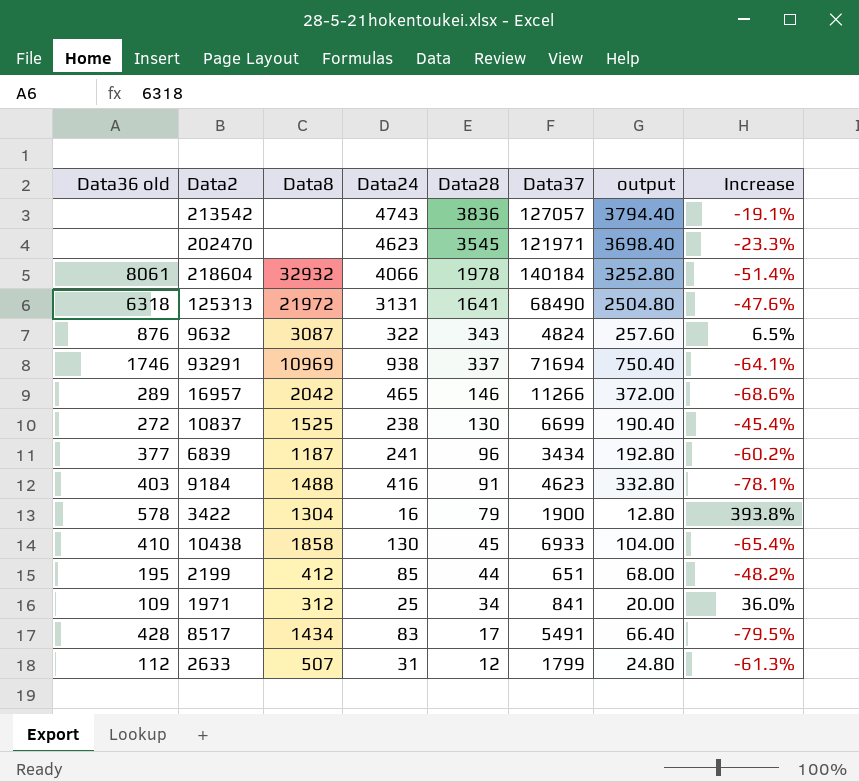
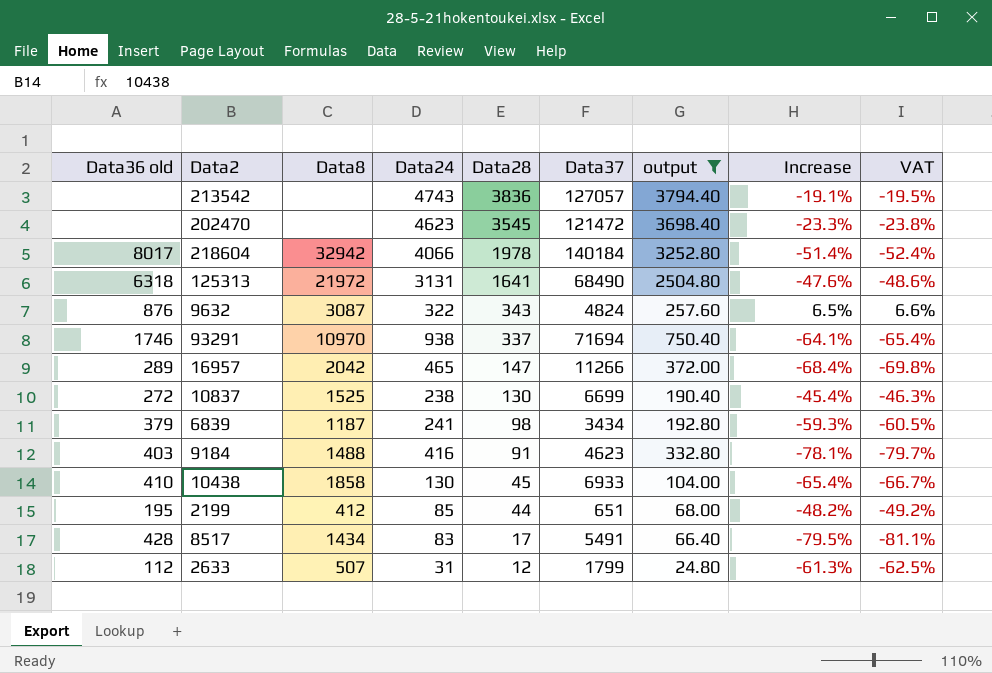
filter: none -> output >= 24.80
column VAT | formula: none -> [Increase] * 1.02
202470 | Data37: 121971 -> 121472
218604 | Data36 old: 8061 -> 8017
218604 | Data8: 32932 -> 32942
93291 | Data8: 10969 -> 10970
16957 | Data28: 146 -> 147
16957 | Increase: -68.6% -> -68.4%
6839 | Data36 old: 377 -> 379
6839 | Data28: 96 -> 98
6839 | Increase: -60.2% -> -59.3%

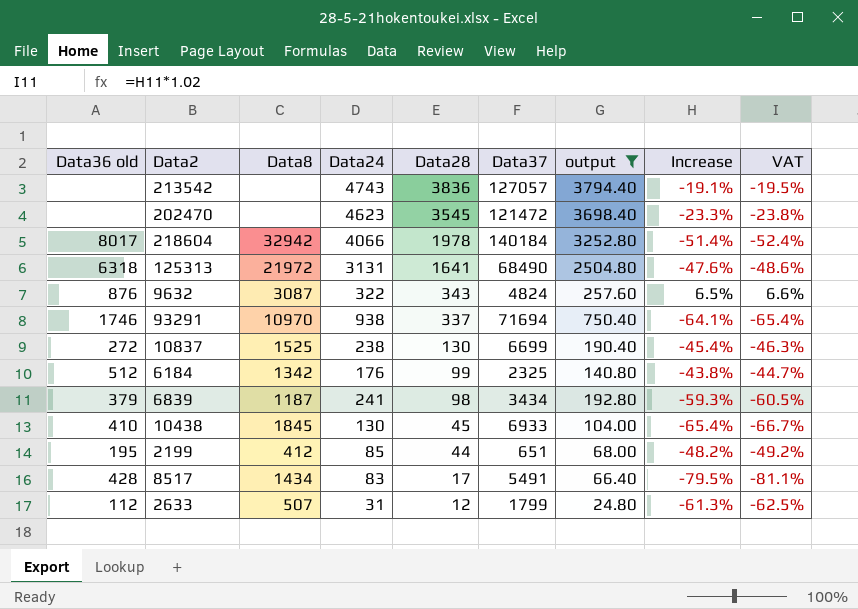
row 16957: 289 | 2042 | 465 | 147 | 11266 | 372.00 | -68.4% | -69.8% -> none
row 9184: 403 | 1488 | 416 | 91 | 4623 | 332.80 | -78.1% | -79.7% -> none
row 6184: none -> 512 | 1342 | 176 | 99 | 2325 | 140.80 | -43.8% | -44.7%
10438 | Data8: 1858 -> 1845

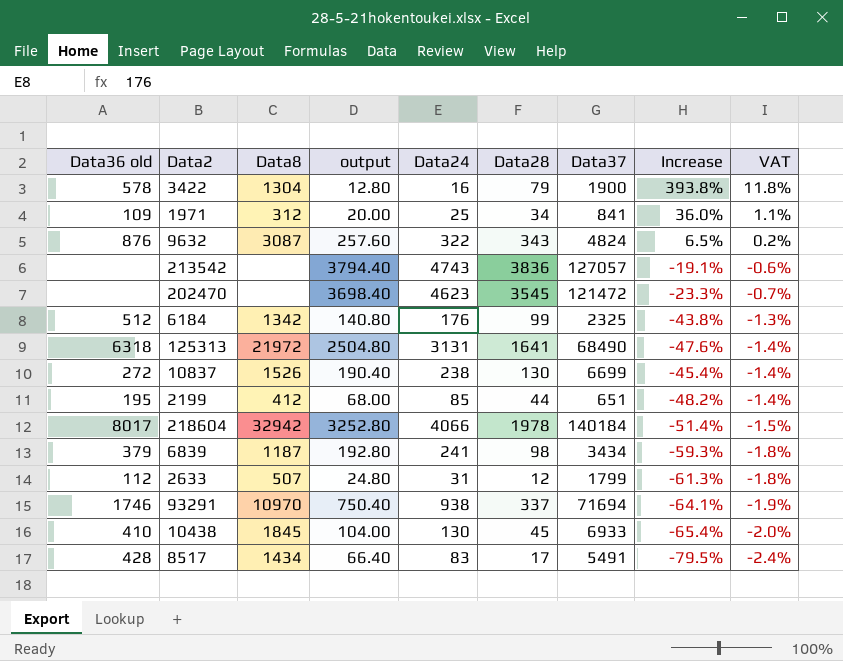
filter: output >= 24.80 -> none
row order: Data28 descending -> VAT descending
column output | position: 7 -> 4
column VAT | formula: [Increase] * 1.02 -> [Increase] * 0.03
10837 | Data8: 1525 -> 1526

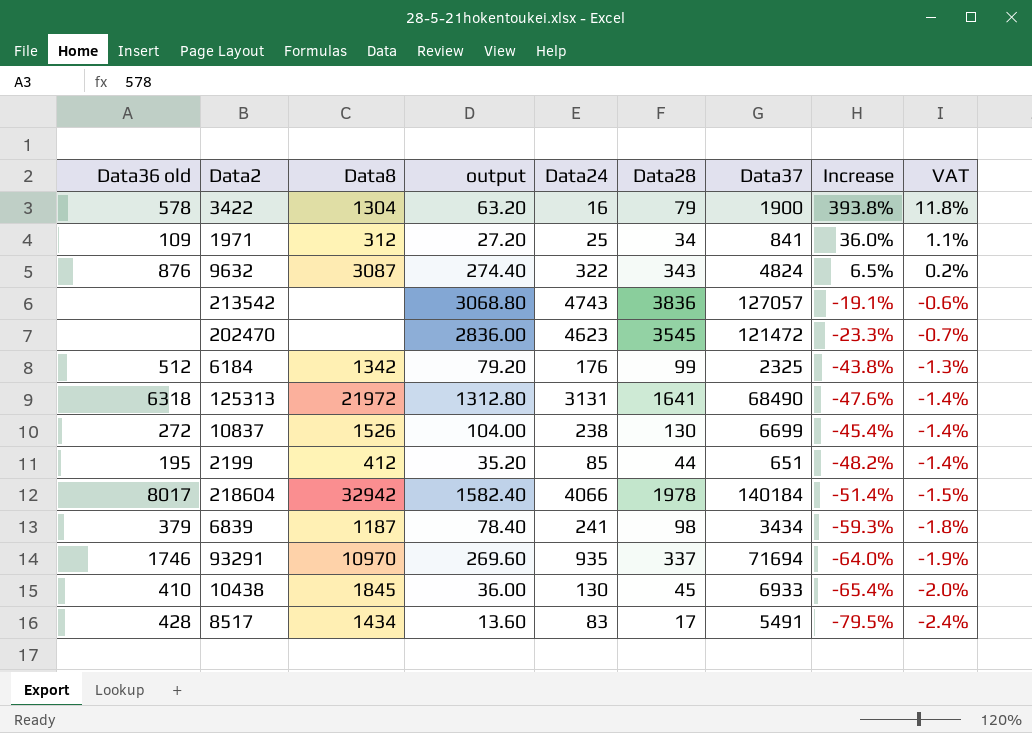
column output | formula: [Data24] * 0.8 -> [Data28] * 0.8
row 2633: 112 | 507 | 24.80 | 31 | 12 | 1799 | -61.3% | -1.8% -> none
93291 | Data24: 938 -> 935
93291 | Increase: -64.1% -> -64.0%

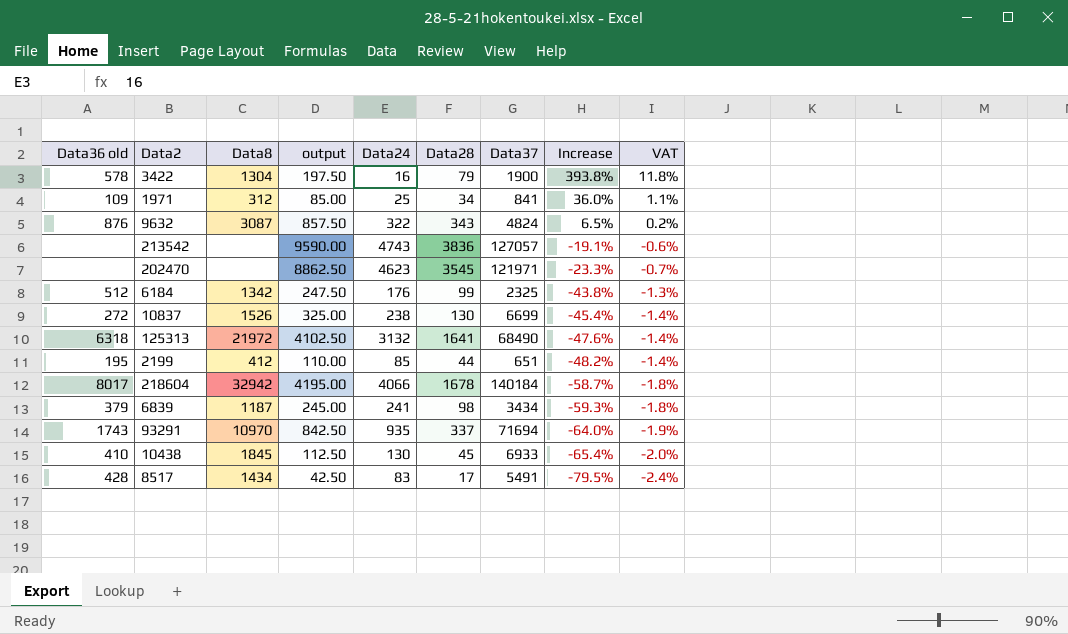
row order: VAT descending -> Increase descending
column output | formula: [Data28] * 0.8 -> [Data28] * 2.5
202470 | Data37: 121472 -> 121971
125313 | Data24: 3131 -> 3132
218604 | Data28: 1978 -> 1678
218604 | Increase: -51.4% -> -58.7%
218604 | VAT: -1.5% -> -1.8%
93291 | Data36 old: 1746 -> 1743

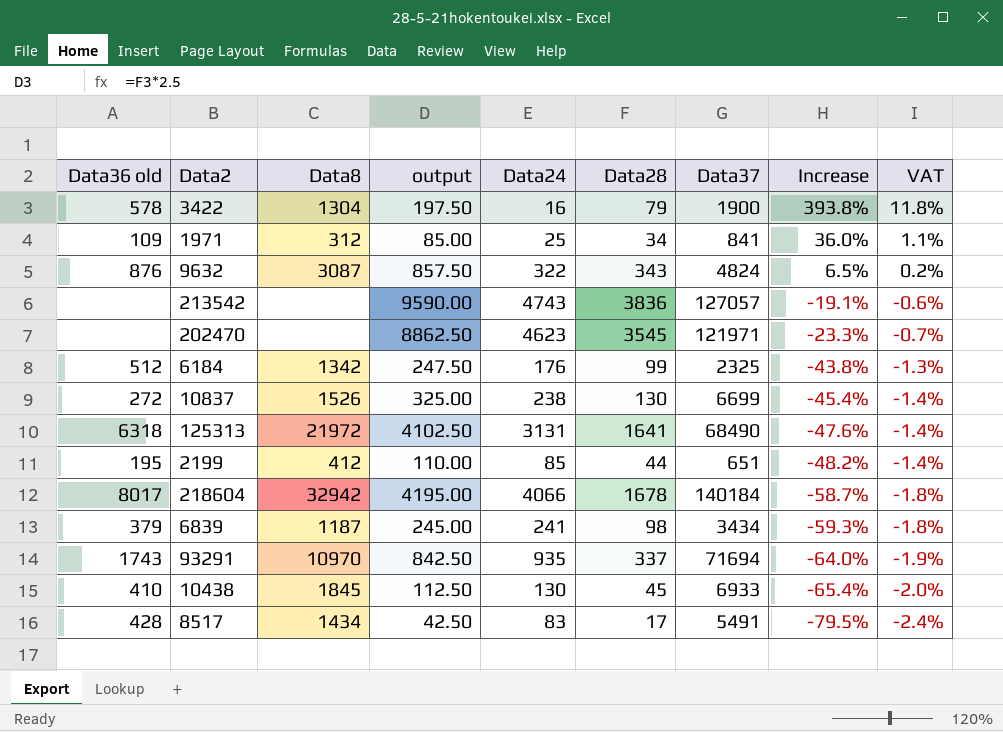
125313 | Data24: 3132 -> 3131

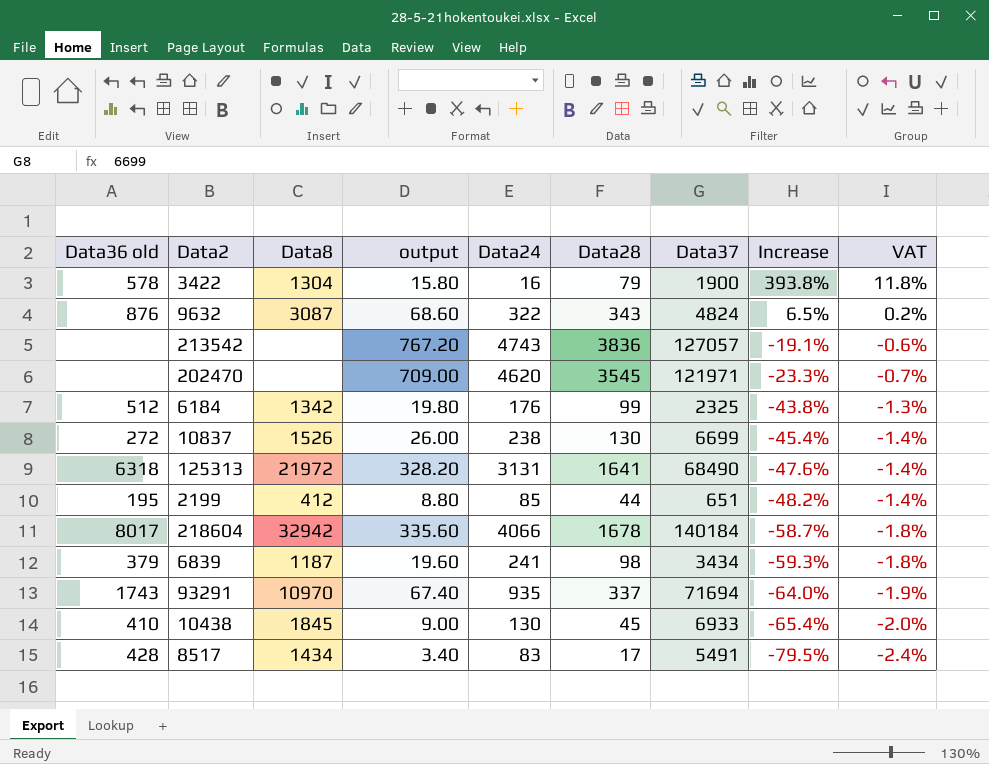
column output | formula: [Data28] * 2.5 -> [Data28] * 0.2
row 1971: 109 | 312 | 85.00 | 25 | 34 | 841 | 36.0% | 1.1% -> none
202470 | Data24: 4623 -> 4620

